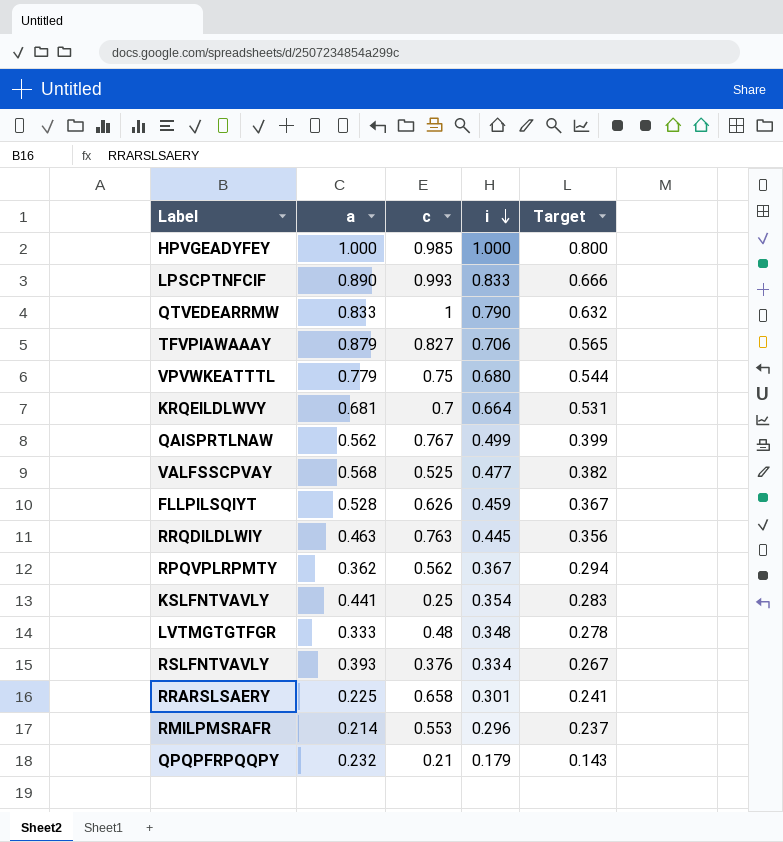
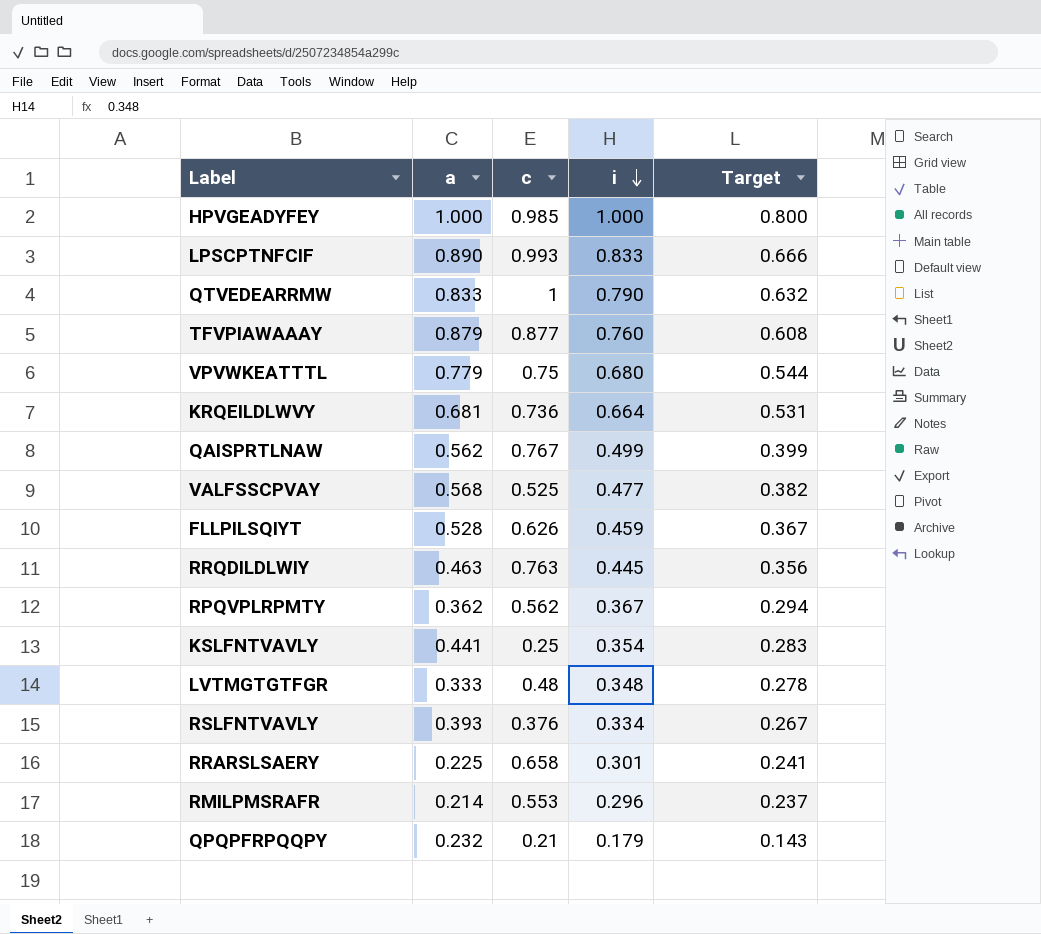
TFVPIAWAAAY | c: 0.827 -> 0.877
TFVPIAWAAAY | i: 0.706 -> 0.760
TFVPIAWAAAY | Target: 0.565 -> 0.608
KRQEILDLWVY | c: 0.7 -> 0.736

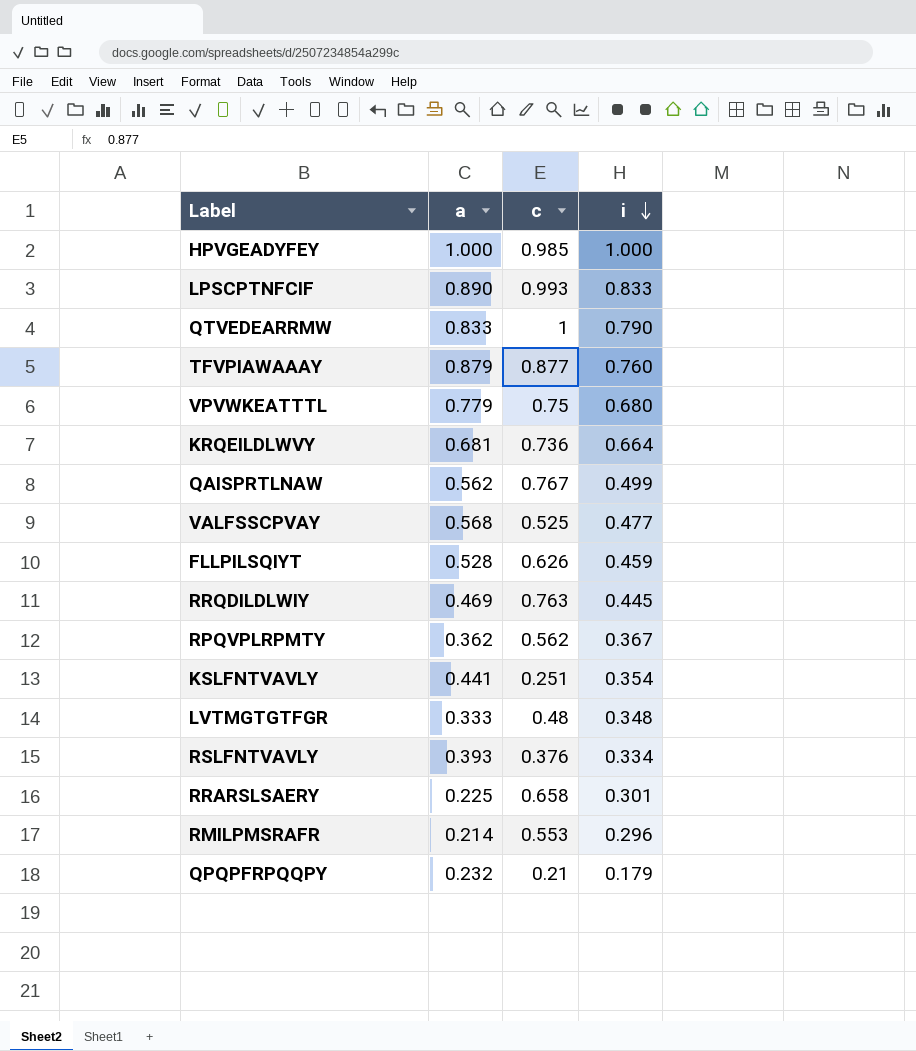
column Target | formula: [i] * 0.8 -> none
RRQDILDLWIY | a: 0.463 -> 0.469
KSLFNTVAVLY | c: 0.25 -> 0.251

